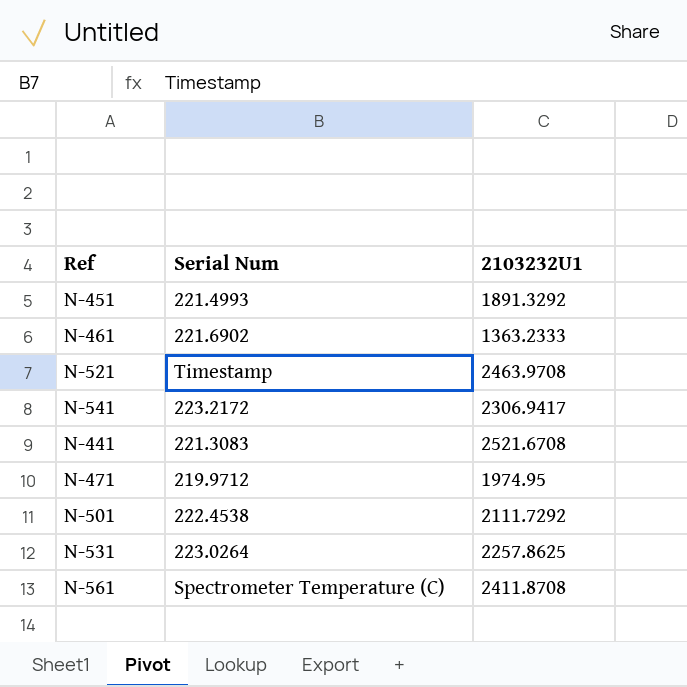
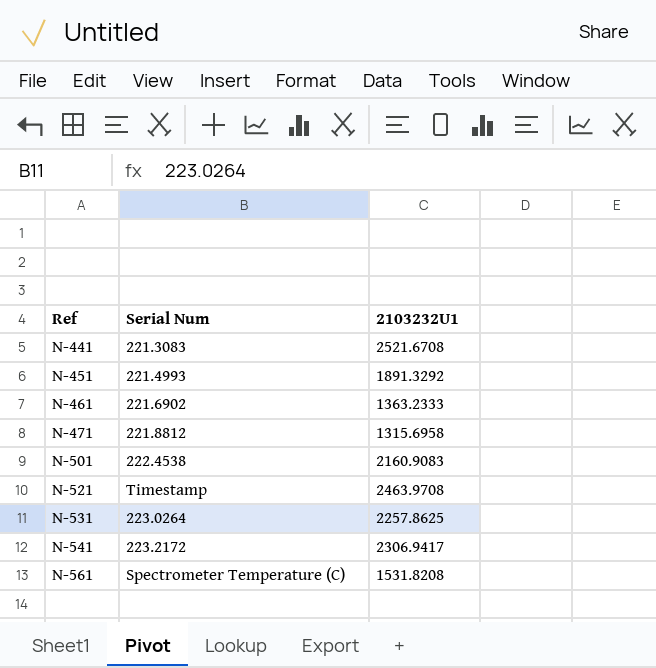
row order: none -> Ref ascending
N-471 | Serial Num: 219.9712 -> 221.8812
N-471 | 2103232U1: 1974.95 -> 1315.6958
N-501 | 2103232U1: 2111.7292 -> 2160.9083
N-561 | 2103232U1: 2411.8708 -> 1531.8208

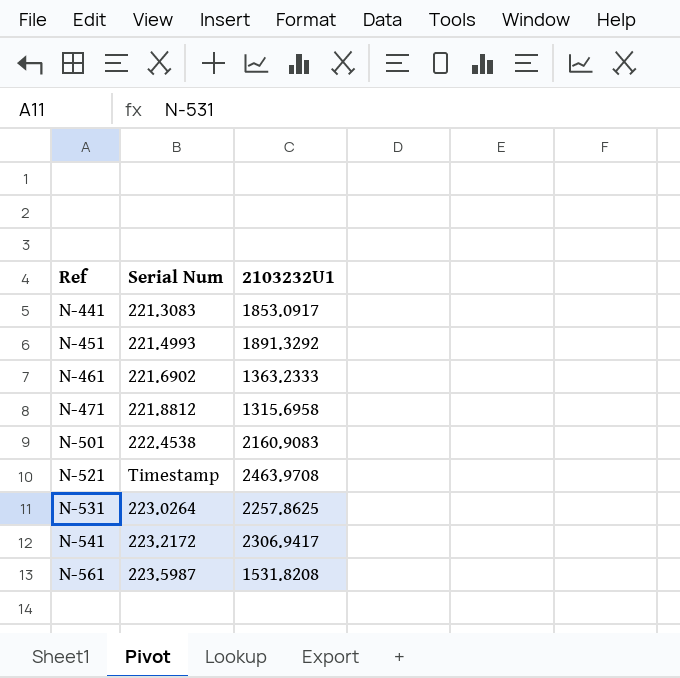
N-441 | 2103232U1: 2521.6708 -> 1853.0917
N-561 | Serial Num: Spectrometer Temperature (C) -> 223.5987

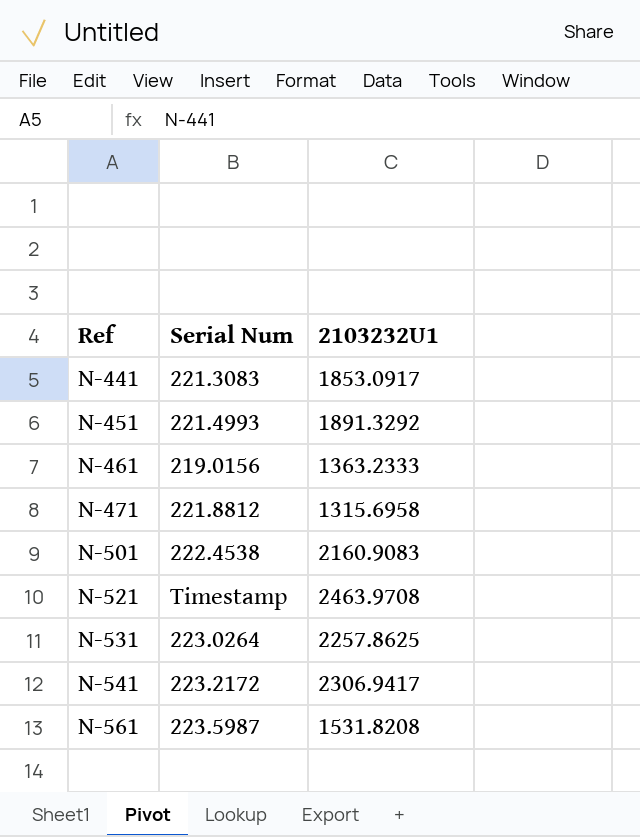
N-461 | Serial Num: 221.6902 -> 219.0156

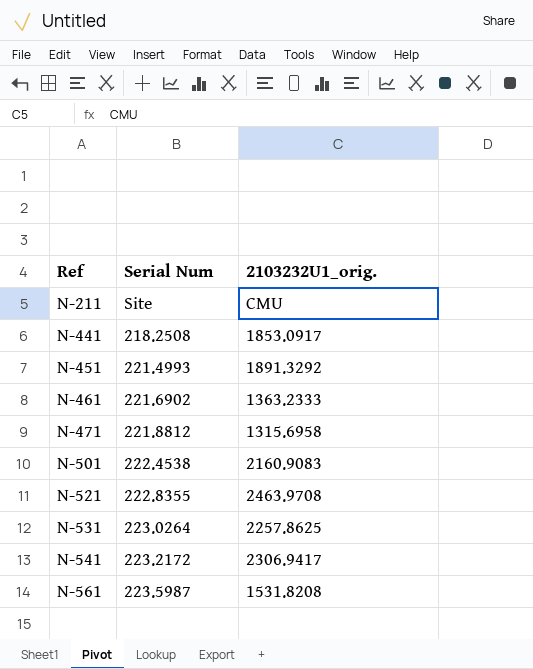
column name: 2103232U1 -> 2103232U1_orig.
row N-211: none -> Site | CMU
N-441 | Serial Num: 221.3083 -> 218.2508
N-461 | Serial Num: 219.0156 -> 221.6902
N-521 | Serial Num: Timestamp -> 222.8355

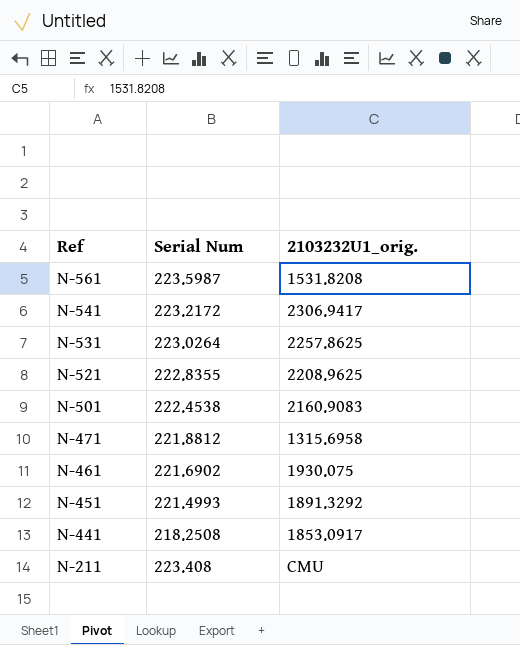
row order: Ref ascending -> Ref descending
N-521 | 2103232U1_orig.: 2463.9708 -> 2208.9625
N-461 | 2103232U1_orig.: 1363.2333 -> 1930.075
N-211 | Serial Num: Site -> 223.408

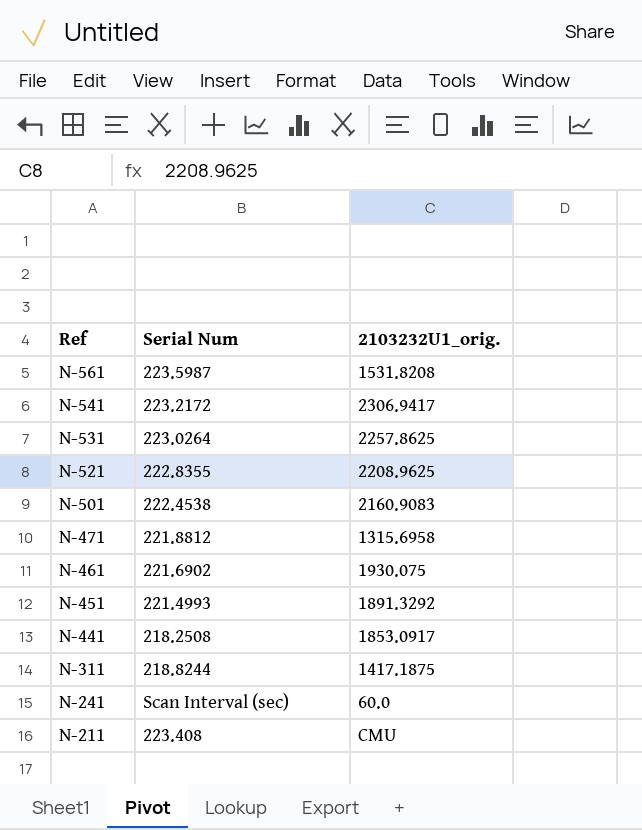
row N-311: none -> 218.8244 | 1417.1875
row N-241: none -> Scan Interval (sec) | 60.0

